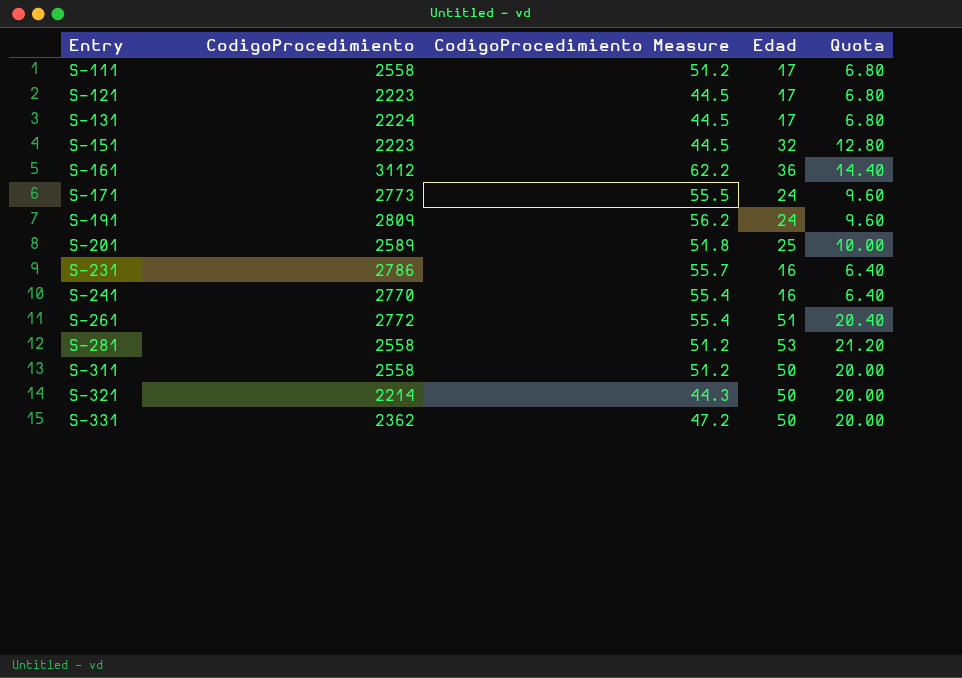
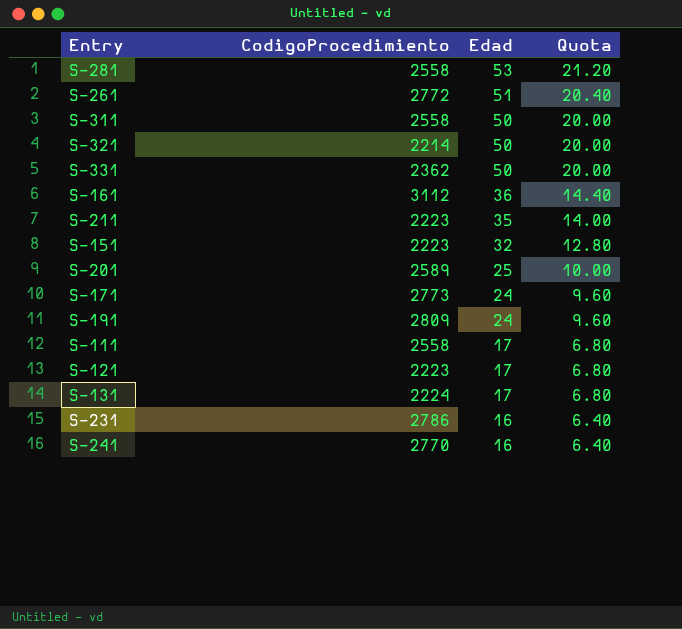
row order: Entry ascending -> Edad descending
column CodigoProcedimiento Measure | formula: [CodigoProcedimiento] * 0.02 -> none
row S-211: none -> 2223 | 35 | 14.00

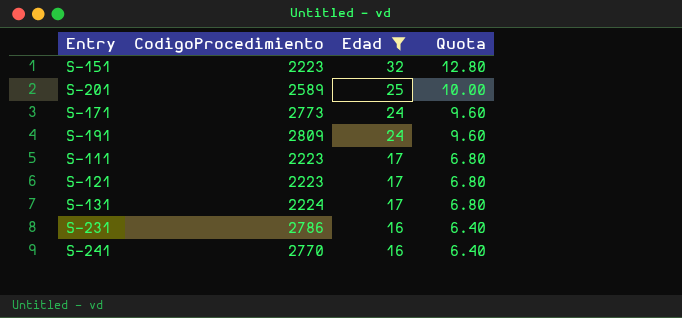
filter: none -> Edad <= 32
S-111 | CodigoProcedimiento: 2558 -> 2223

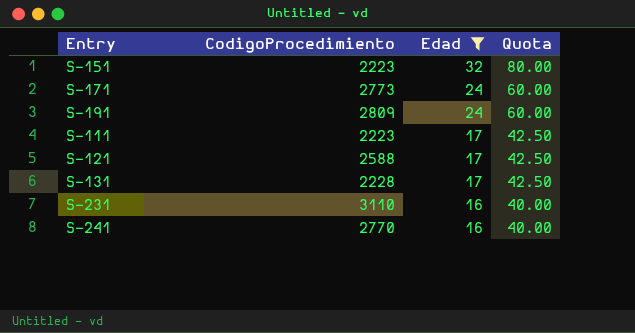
column Quota | formula: [Edad] * 0.4 -> [Edad] * 2.5
row S-201: 2589 | 25 | 10.00 -> none
S-121 | CodigoProcedimiento: 2223 -> 2588
S-131 | CodigoProcedimiento: 2224 -> 2228
S-231 | CodigoProcedimiento: 2786 -> 3110

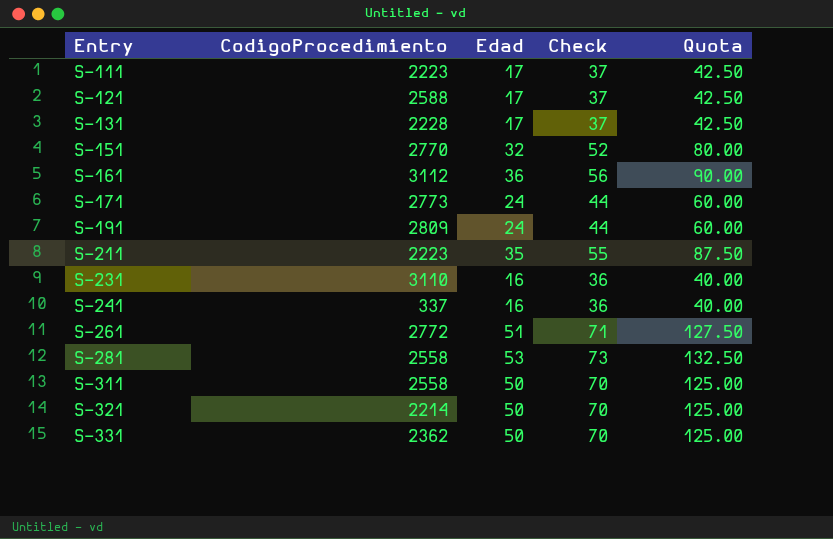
filter: Edad <= 32 -> none
row order: Edad descending -> Entry ascending
column Check | formula: none -> [Edad] + 20
S-151 | CodigoProcedimiento: 2223 -> 2770
S-241 | CodigoProcedimiento: 2770 -> 337

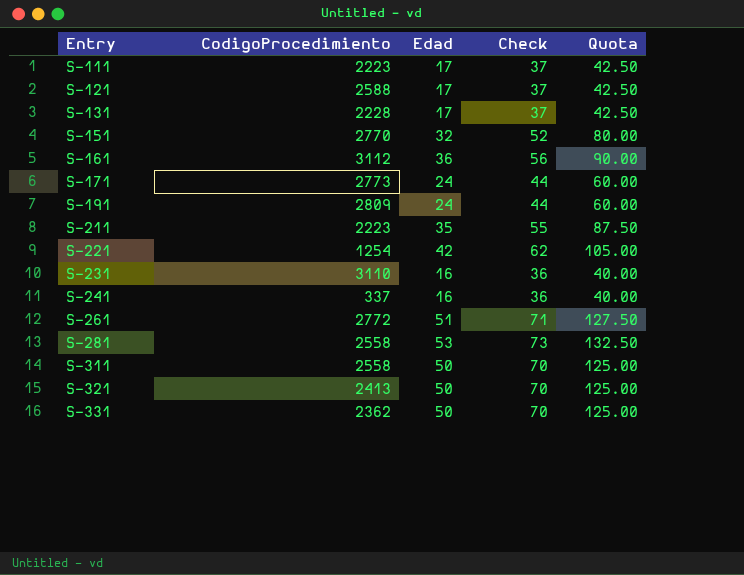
row S-221: none -> 1254 | 42 | 62 | 105.00
S-321 | CodigoProcedimiento: 2214 -> 2413

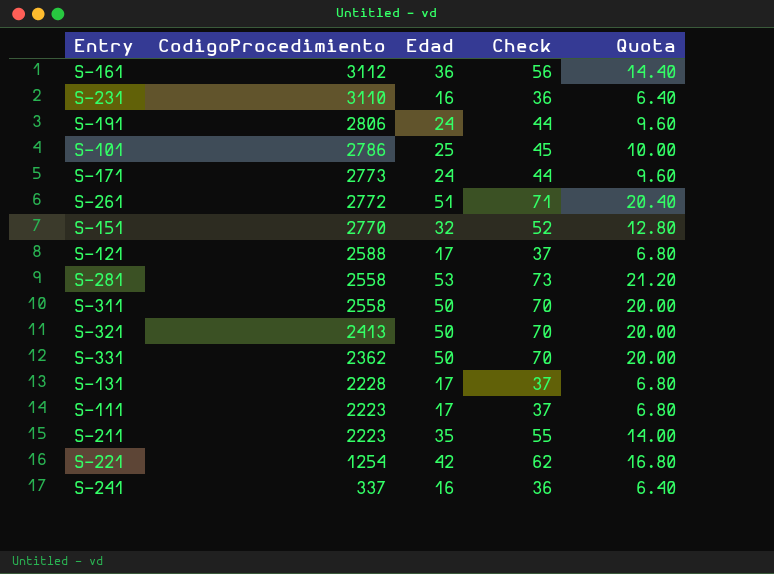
row order: Entry ascending -> CodigoProcedimiento descending
column Quota | formula: [Edad] * 2.5 -> [Edad] * 0.4
S-191 | CodigoProcedimiento: 2809 -> 2806
row S-101: none -> 2786 | 25 | 45 | 10.00

